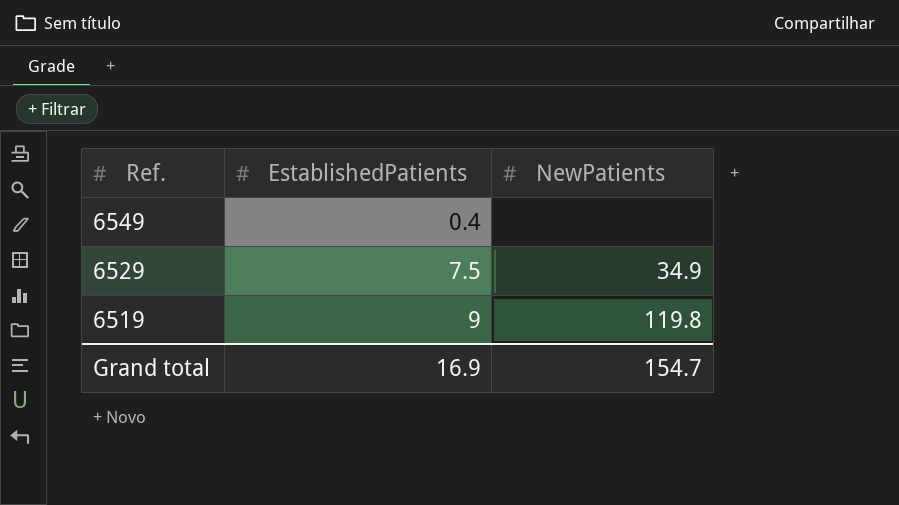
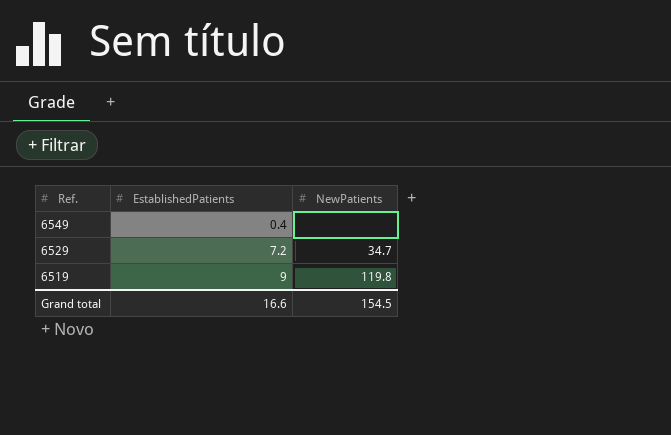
6529 | EstablishedPatients: 7.5 -> 7.2
6529 | NewPatients: 34.9 -> 34.7
Grand total | EstablishedPatients: 16.9 -> 16.6
Grand total | NewPatients: 154.7 -> 154.5

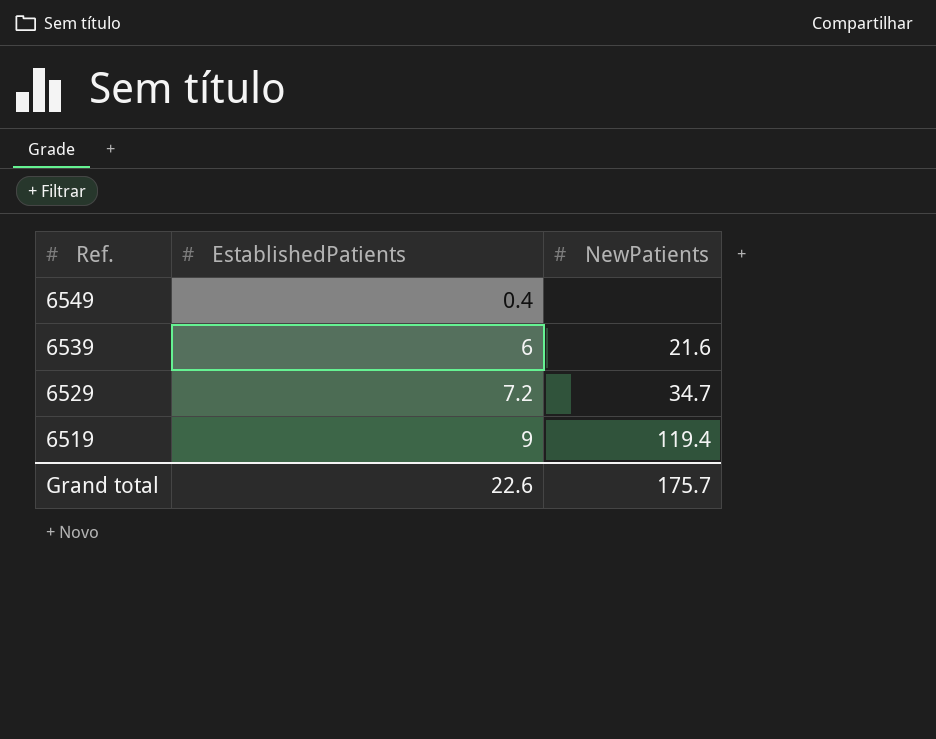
row 6539: none -> 6 | 21.6
6519 | NewPatients: 119.8 -> 119.4
Grand total | EstablishedPatients: 16.6 -> 22.6
Grand total | NewPatients: 154.5 -> 175.7

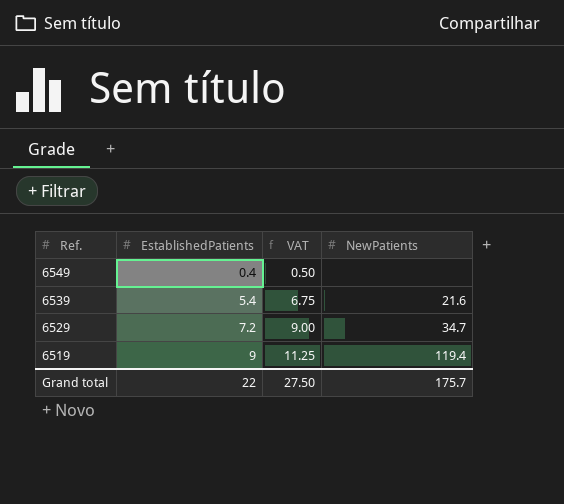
column VAT | formula: none -> [EstablishedPatients] * 1.25
6539 | EstablishedPatients: 6 -> 5.4
Grand total | EstablishedPatients: 22.6 -> 22

